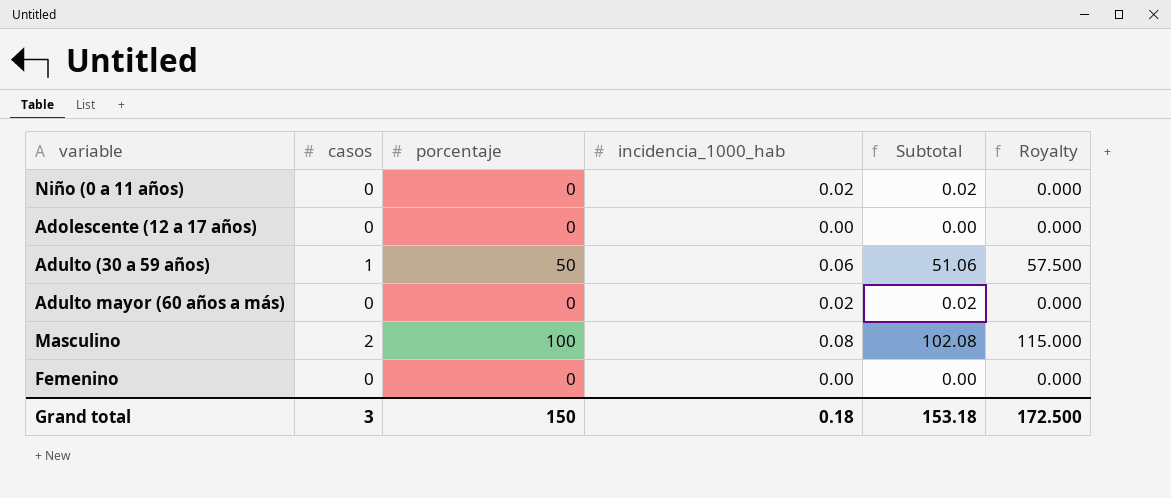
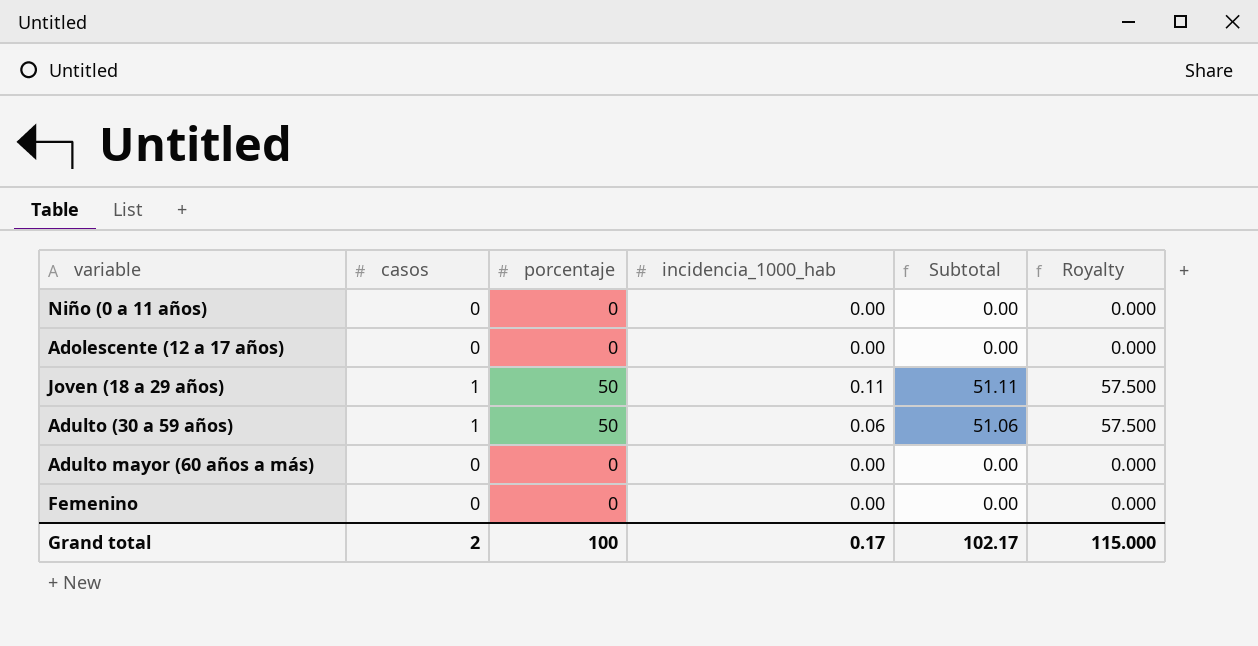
row Masculino: 2 | 100 | 0.08 | 102.08 | 115.000 -> none
Niño (0 a 11 años) | incidencia_1000_hab: 0.02 -> 0.00
Niño (0 a 11 años) | Subtotal: 0.02 -> 0.00
row Joven (18 a 29 años): none -> 1 | 50 | 0.11 | 51.11 | 57.500
Adulto mayor (60 años a más) | incidencia_1000_hab: 0.02 -> 0.00
Adulto mayor (60 años a más) | Subtotal: 0.02 -> 0.00
Grand total | casos: 3 -> 2
Grand total | porcentaje: 150 -> 100
Grand total | incidencia_1000_hab: 0.18 -> 0.17
Grand total | Subtotal: 153.18 -> 102.17
Grand total | Royalty: 172.500 -> 115.000

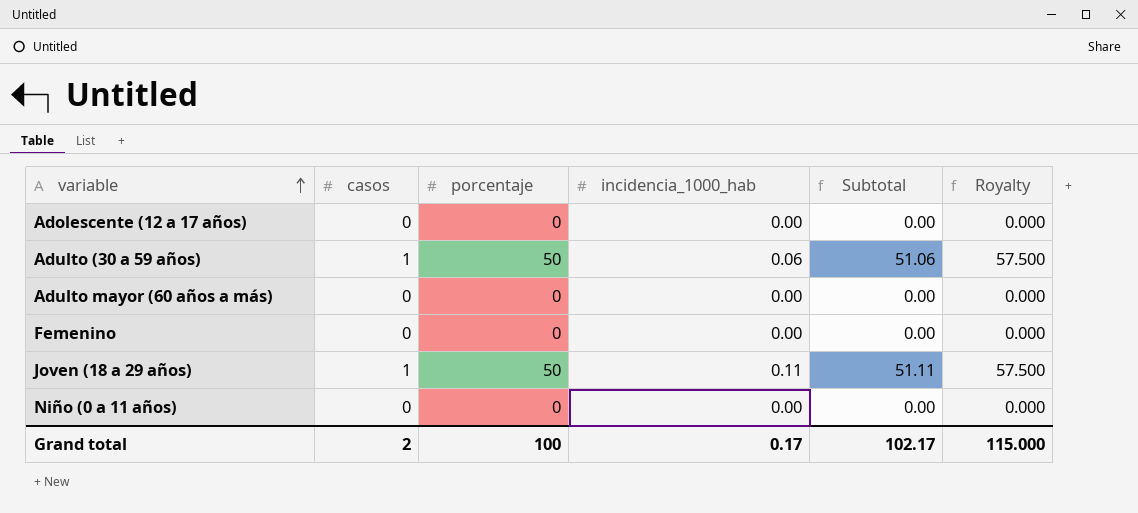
row order: none -> variable ascending

